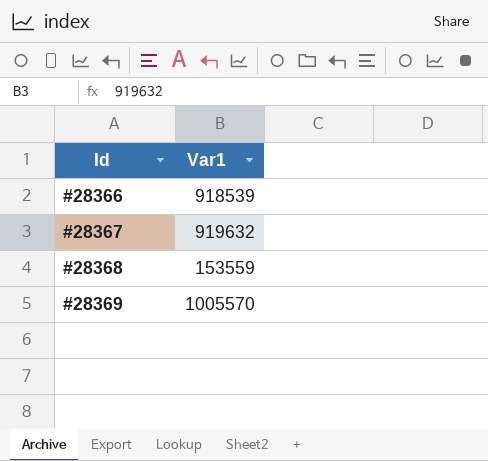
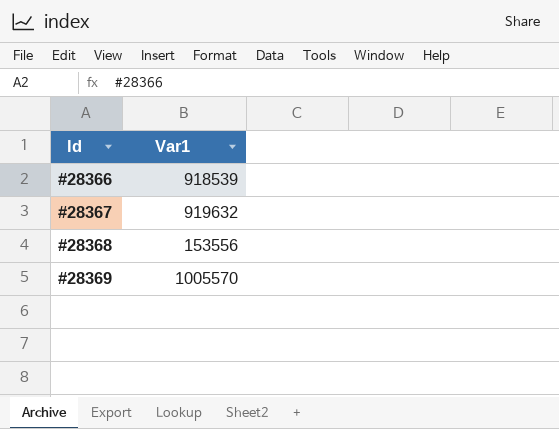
#28368 | Var1: 153559 -> 153556

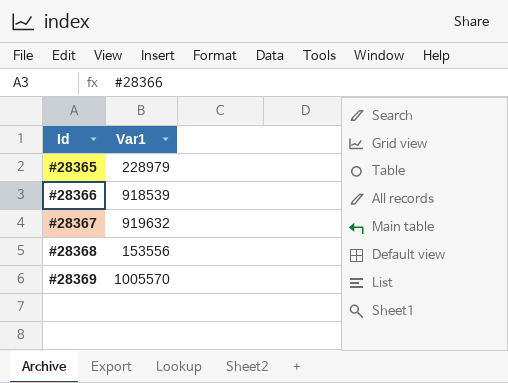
row #28365: none -> 228979

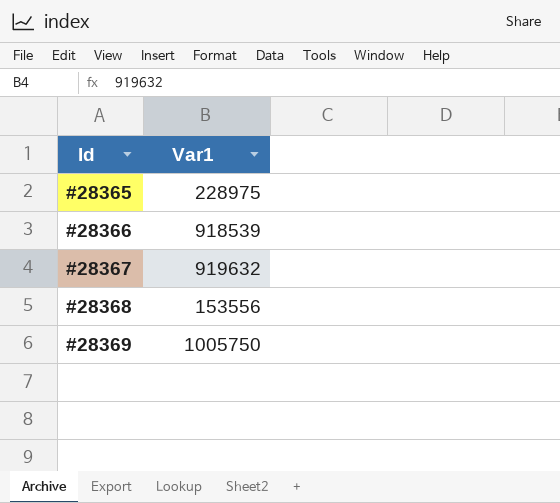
#28365 | Var1: 228979 -> 228975
#28369 | Var1: 1005570 -> 1005750

